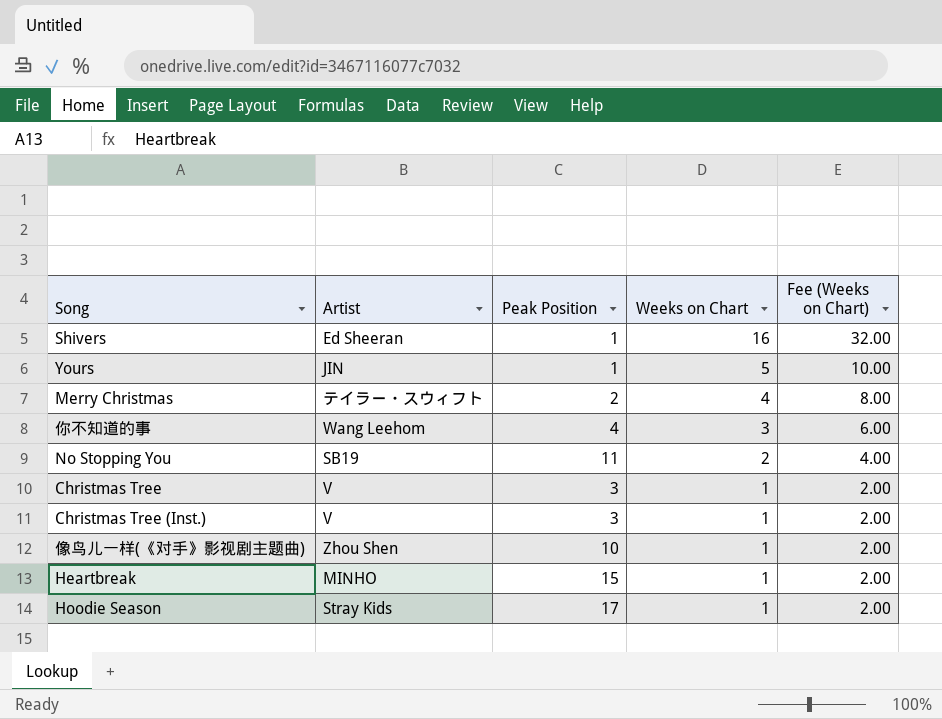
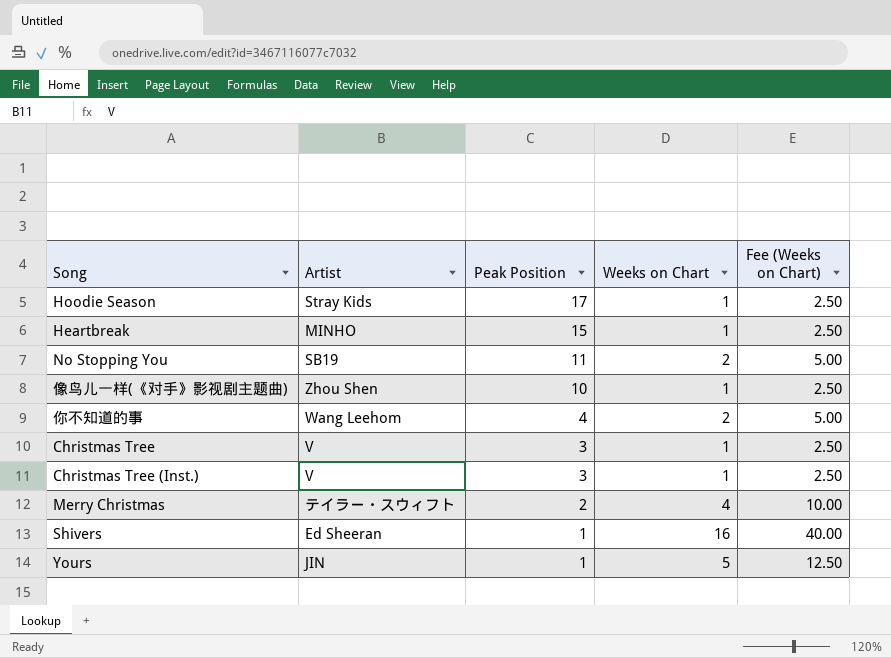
row order: Weeks on Chart descending -> Peak Position descending
column Fee (Weeks on Chart) | formula: [Weeks on Chart] * 2 -> [Weeks on Chart] * 2.5
你不知道的事 | Weeks on Chart: 3 -> 2

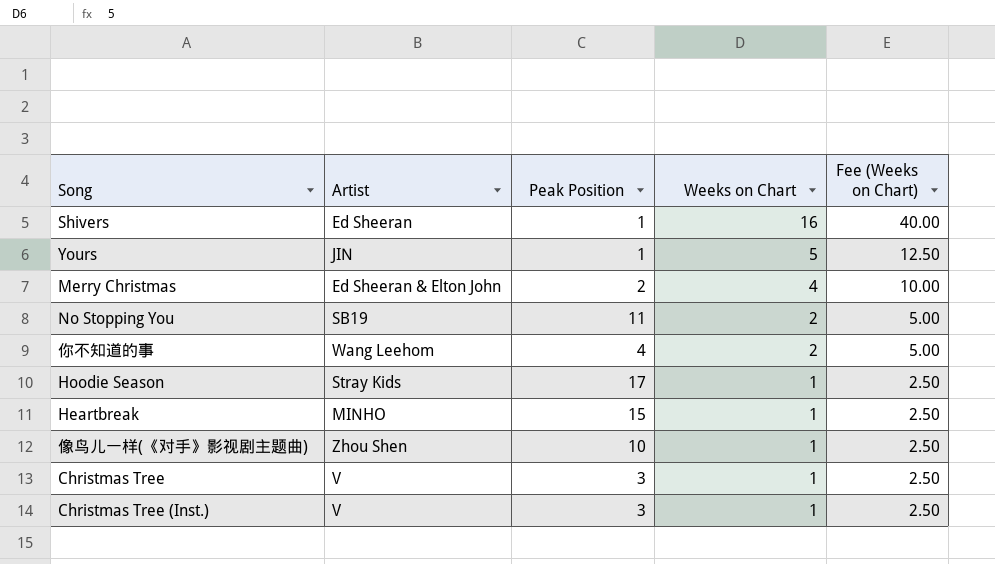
row order: Peak Position descending -> Weeks on Chart descending
Merry Christmas | Artist: テイラー・スウィフト -> Ed Sheeran & Elton John

